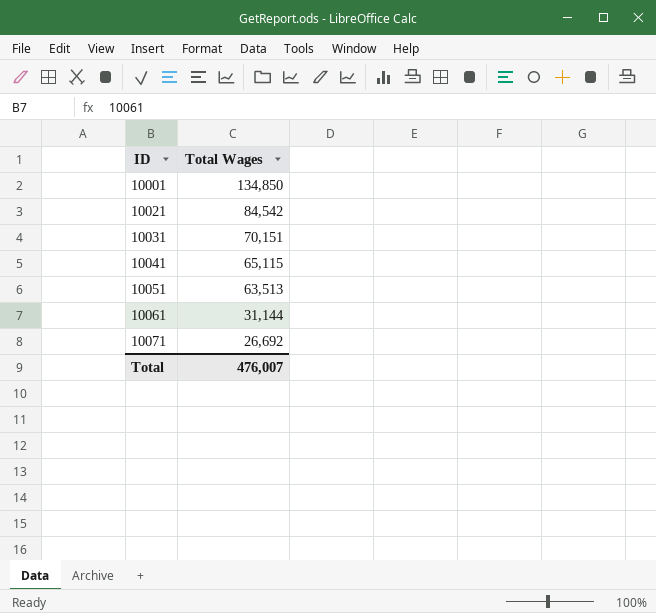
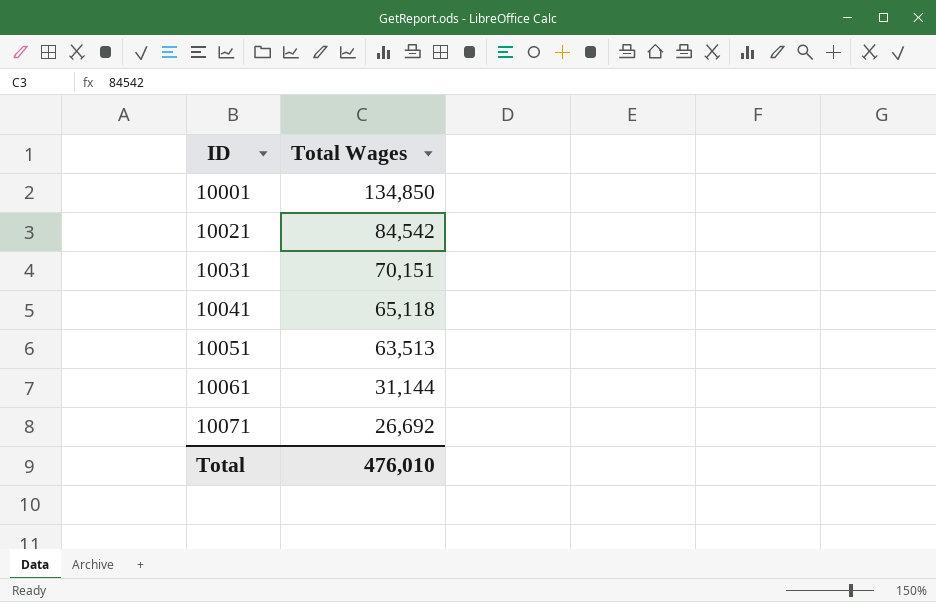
10041 | Total Wages: 65,115 -> 65,118
Total | Total Wages: 476,007 -> 476,010

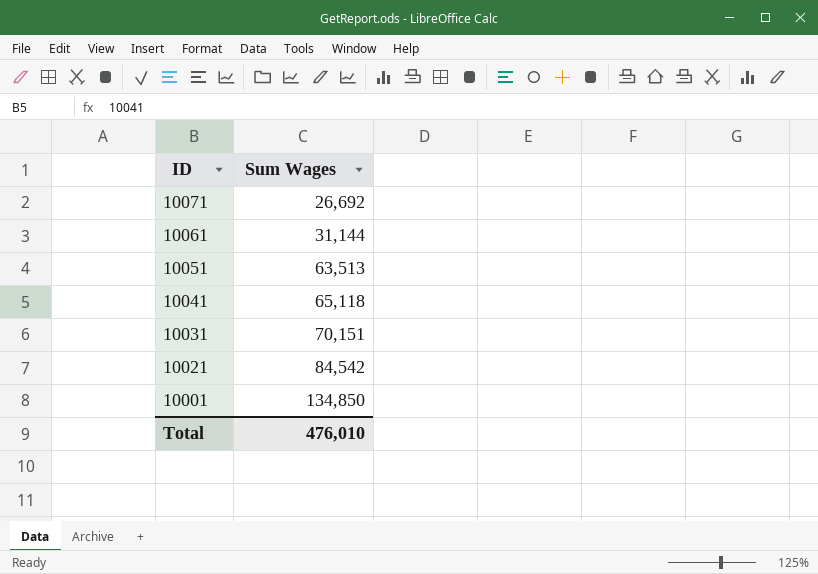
row order: ID ascending -> ID descending
column name: Total Wages -> Sum Wages

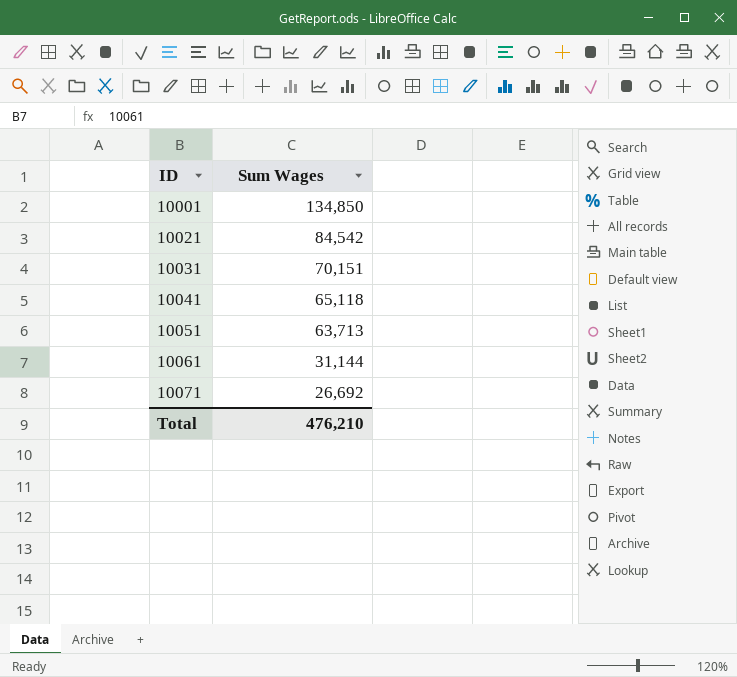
row order: ID descending -> ID ascending
10051 | Sum Wages: 63,513 -> 63,713
Total | Sum Wages: 476,010 -> 476,210

